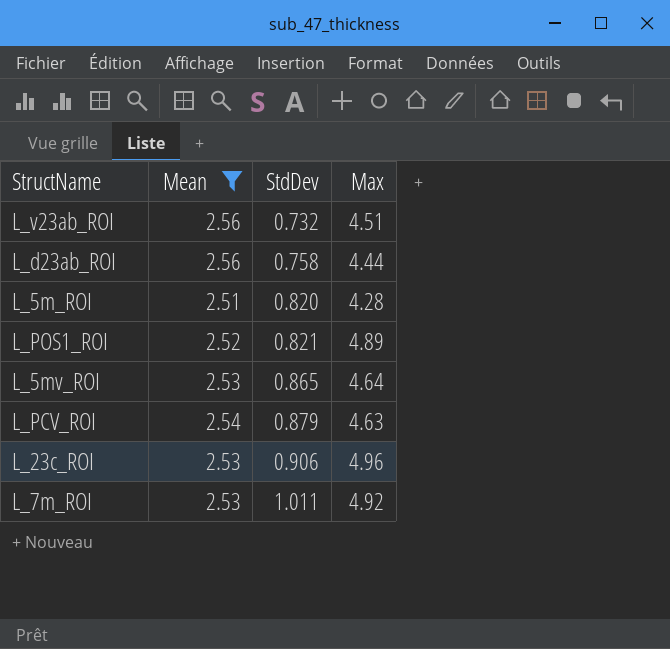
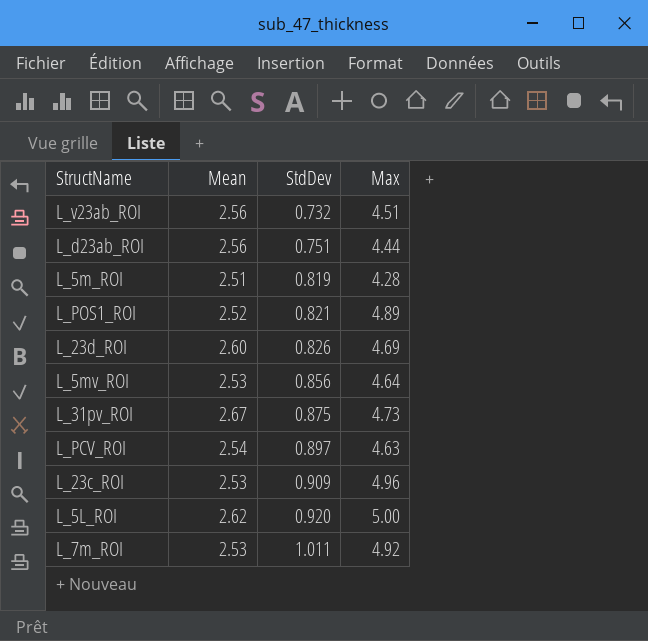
filter: Mean <= 2.56 -> none
L_d23ab_ROI | StdDev: 0.758 -> 0.751
L_5m_ROI | StdDev: 0.820 -> 0.819
L_5mv_ROI | StdDev: 0.865 -> 0.856
L_PCV_ROI | StdDev: 0.879 -> 0.897
L_23c_ROI | StdDev: 0.906 -> 0.909

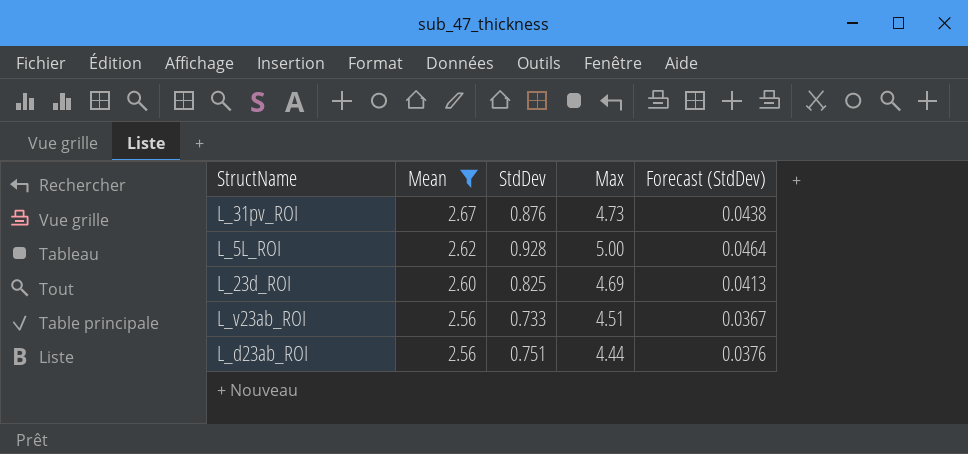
filter: none -> Mean >= 2.56
row order: StdDev ascending -> Mean descending
column Forecast (StdDev) | formula: none -> [StdDev] * 0.05
L_31pv_ROI | StdDev: 0.875 -> 0.876
L_5L_ROI | StdDev: 0.920 -> 0.928
L_23d_ROI | StdDev: 0.826 -> 0.825
L_v23ab_ROI | StdDev: 0.732 -> 0.733

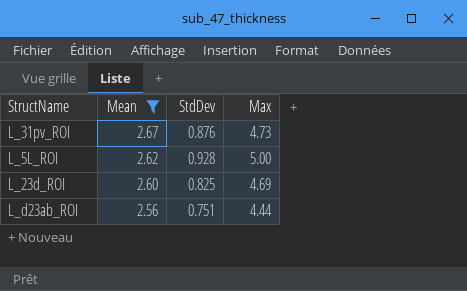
column Forecast (StdDev) | formula: [StdDev] * 0.05 -> none
row L_v23ab_ROI: 2.56 | 0.733 | 4.51 | 0.0367 -> none

